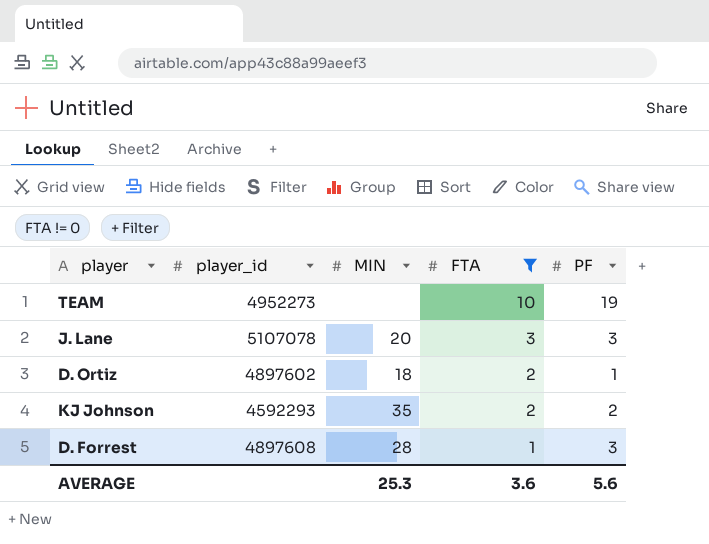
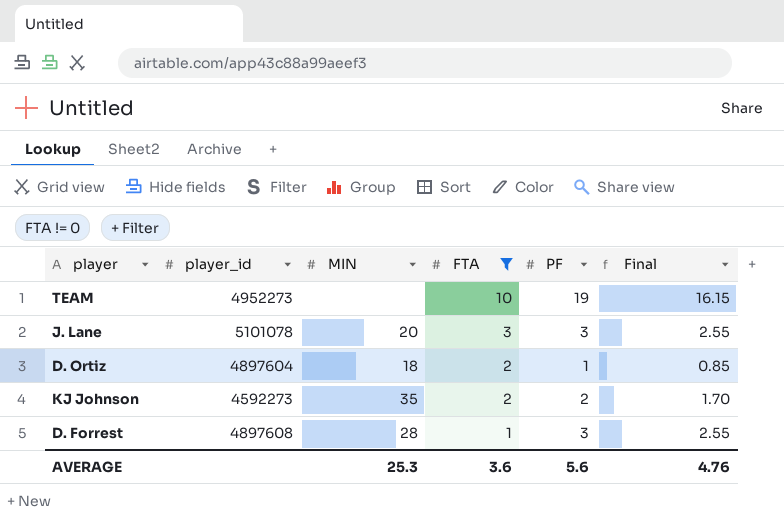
column Final | formula: none -> [PF] * 0.85
J. Lane | player_id: 5107078 -> 5101078
D. Ortiz | player_id: 4897602 -> 4897604
KJ Johnson | player_id: 4592293 -> 4592273

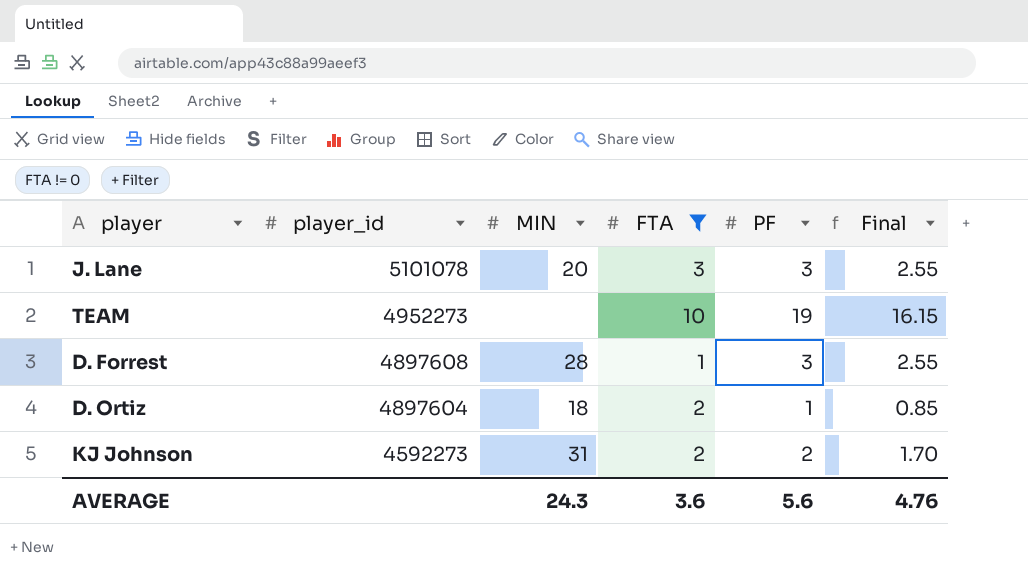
row order: FTA descending -> player_id descending
KJ Johnson | MIN: 35 -> 31
AVERAGE | MIN: 25.3 -> 24.3

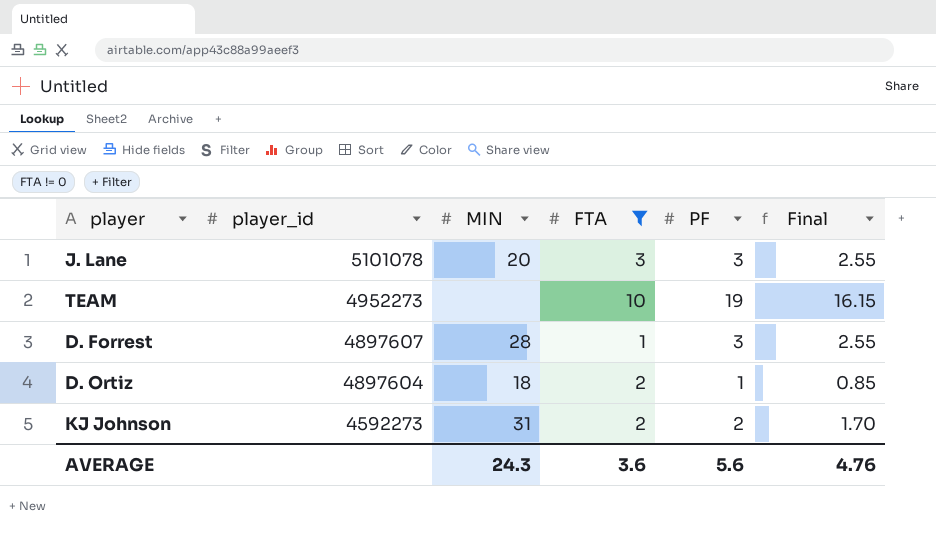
D. Forrest | player_id: 4897608 -> 4897607

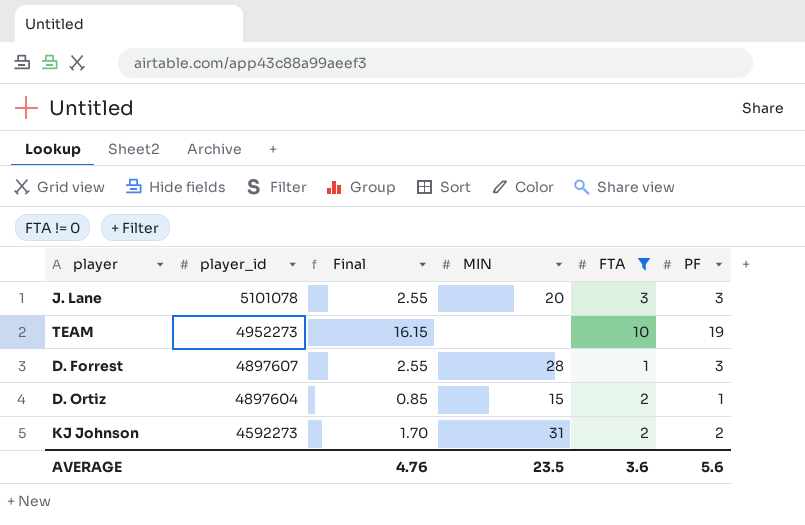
column Final | position: 6 -> 3
D. Ortiz | MIN: 18 -> 15
AVERAGE | MIN: 24.3 -> 23.5

